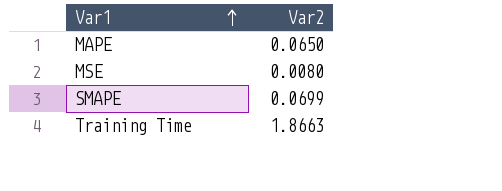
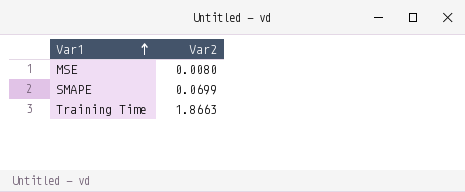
row MAPE: 0.0650 -> none

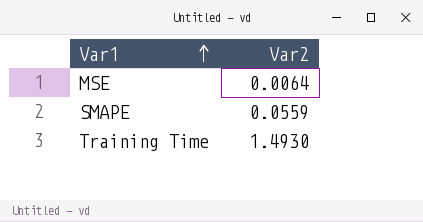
MSE | Var2: 0.0080 -> 0.0064
SMAPE | Var2: 0.0699 -> 0.0559
Training Time | Var2: 1.8663 -> 1.4930

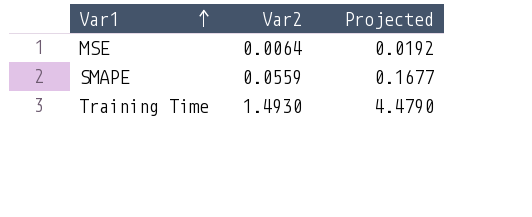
column Projected | formula: none -> [Var2] * 3

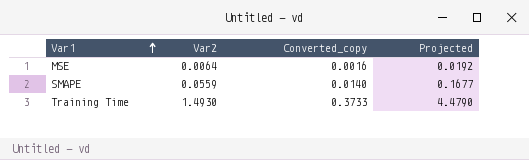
column Converted_copy | formula: none -> [Var2] * 0.25

